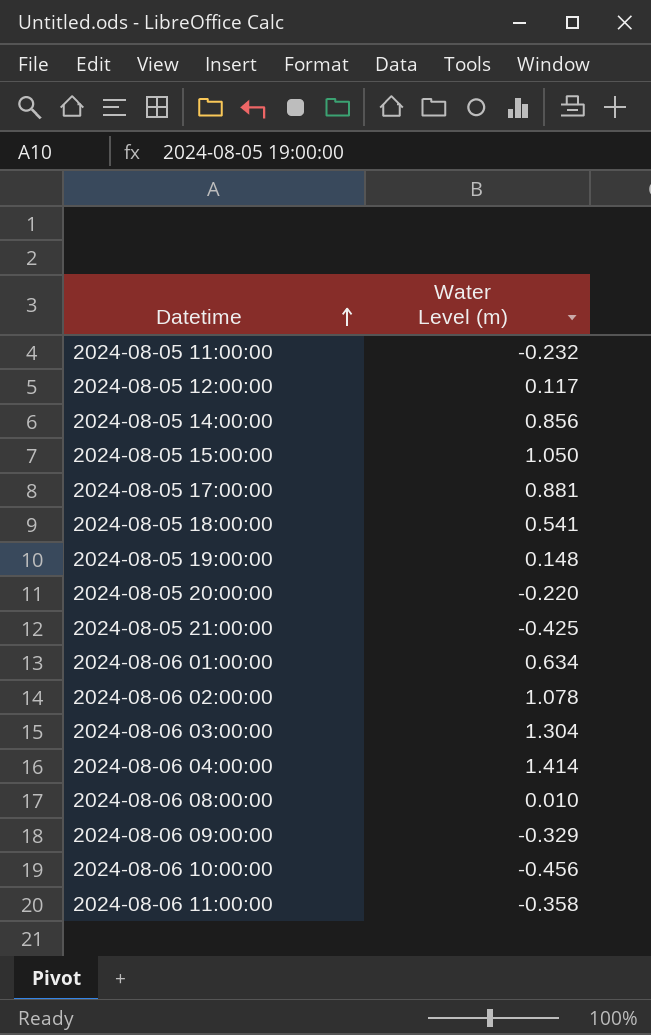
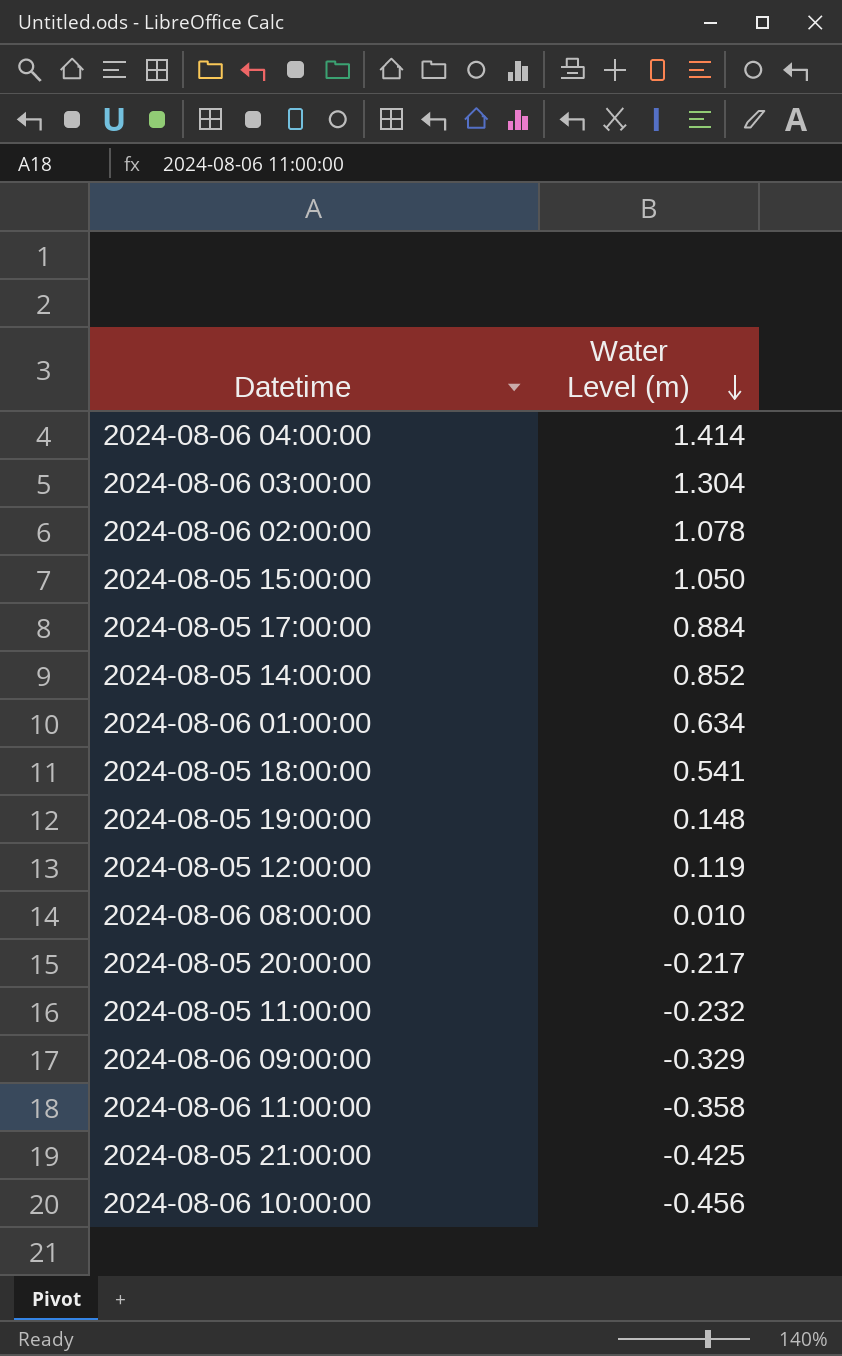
row order: Datetime ascending -> Water Level (m) descending
2024-08-05 17:00:00 | Water Level (m): 0.881 -> 0.884
2024-08-05 14:00:00 | Water Level (m): 0.856 -> 0.852
2024-08-05 12:00:00 | Water Level (m): 0.117 -> 0.119
2024-08-05 20:00:00 | Water Level (m): -0.220 -> -0.217

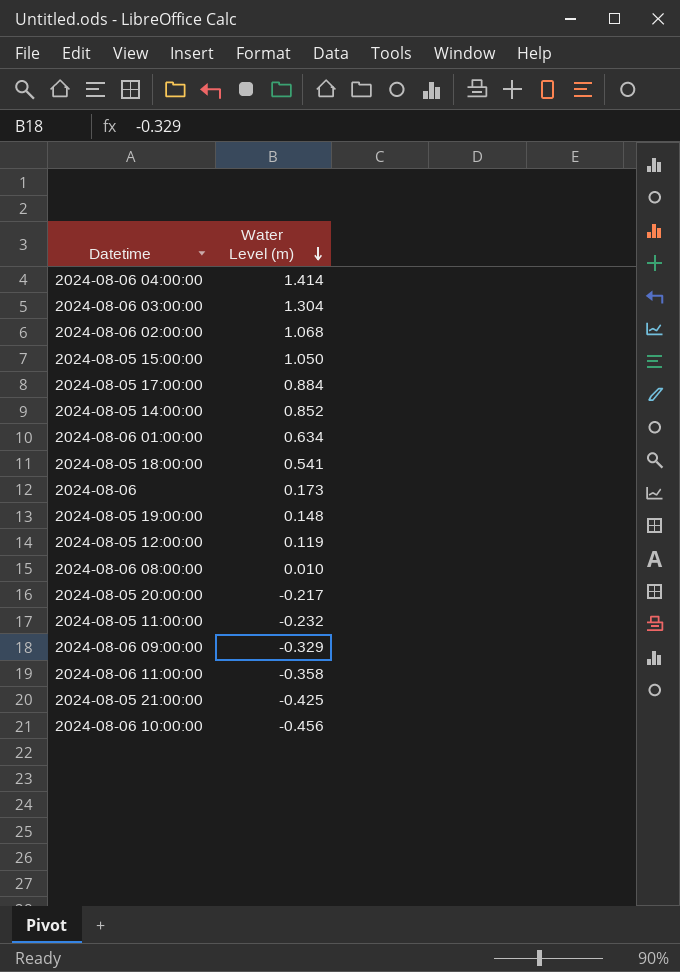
2024-08-06 02:00:00 | Water Level (m): 1.078 -> 1.068
row 2024-08-06: none -> 0.173

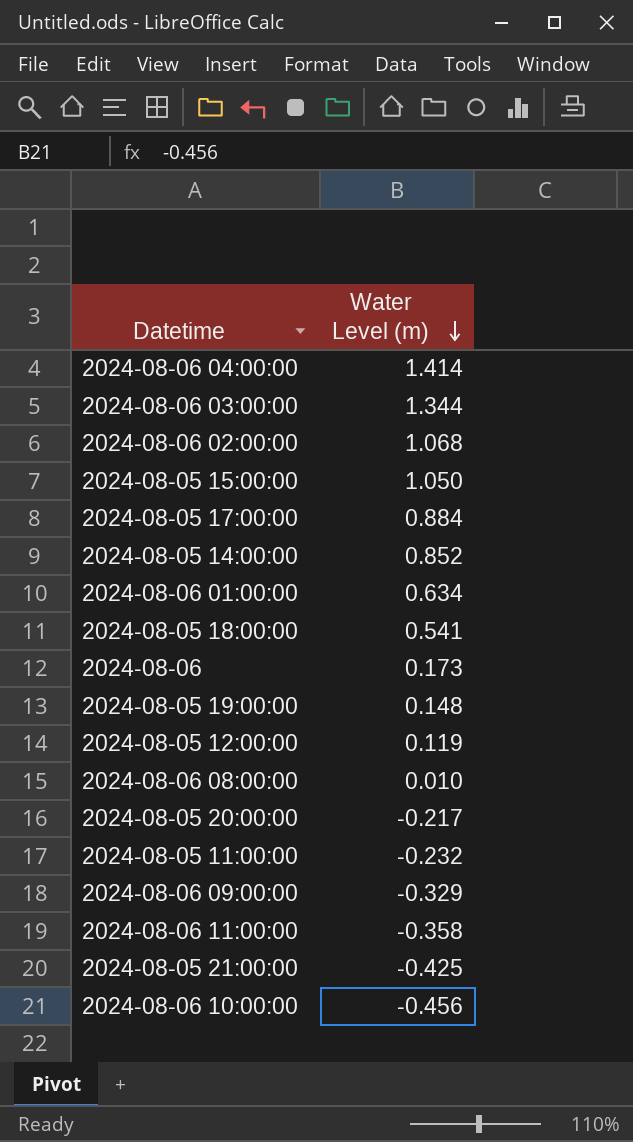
2024-08-06 03:00:00 | Water Level (m): 1.304 -> 1.344

